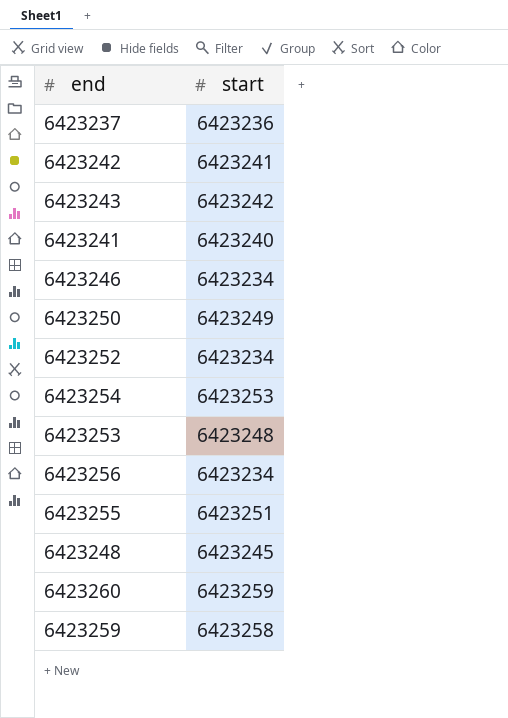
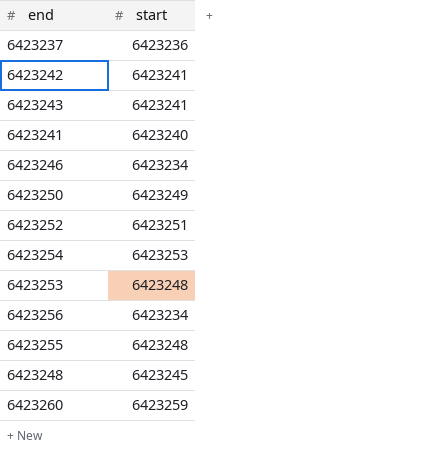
row 6423259: 6423258 -> none
6423243 | start: 6423242 -> 6423241
6423252 | start: 6423234 -> 6423251
6423255 | start: 6423251 -> 6423248

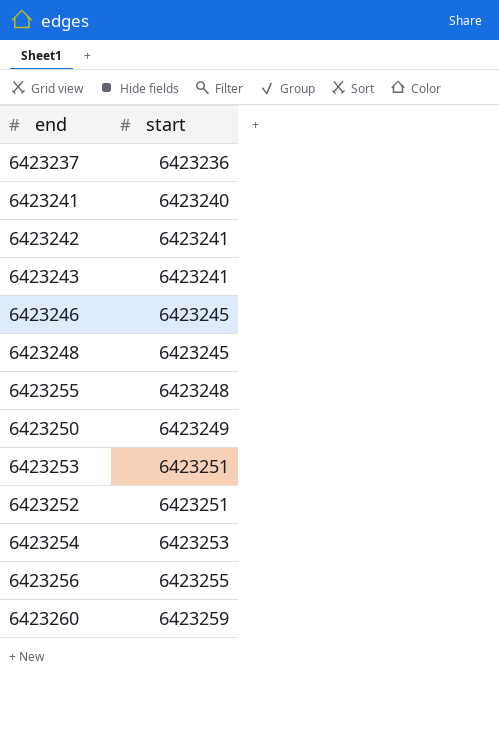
row order: none -> start ascending
6423246 | start: 6423234 -> 6423245
6423253 | start: 6423248 -> 6423251
6423256 | start: 6423234 -> 6423255

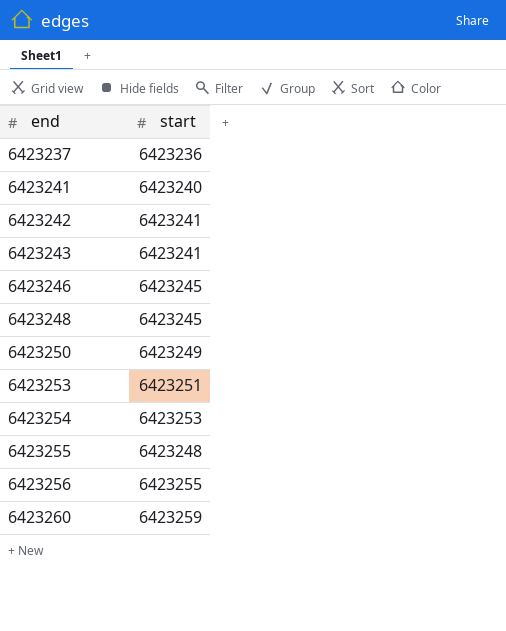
row order: start ascending -> end ascending
row 6423252: 6423251 -> none

